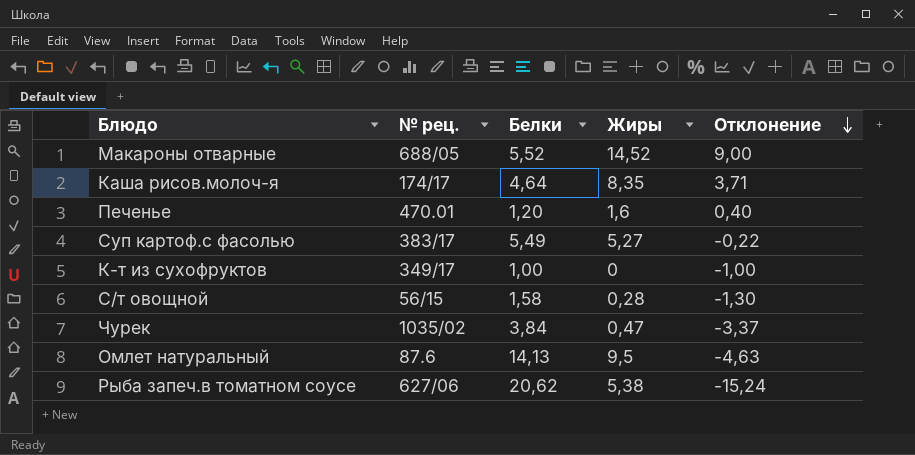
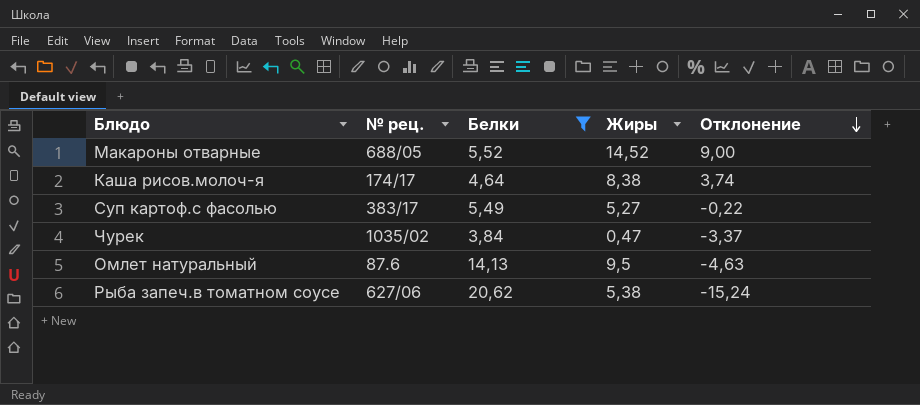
filter: none -> Белки >= 3,84
Каша рисов.молоч-я | Жиры: 8,35 -> 8,38
Каша рисов.молоч-я | Отклонение: 3,71 -> 3,74

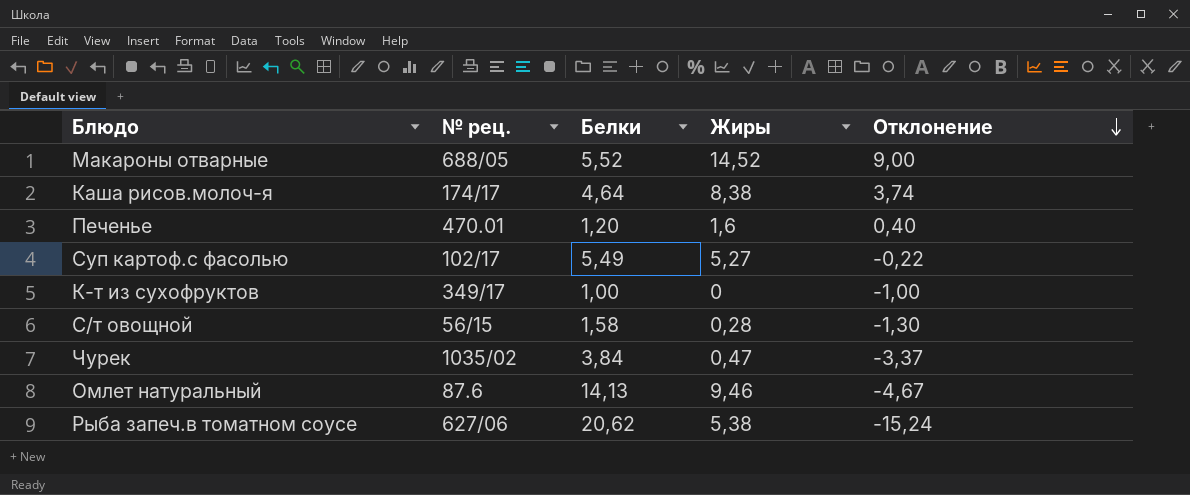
filter: Белки >= 3,84 -> none
Суп картоф.с фасолью | № рец.: 383/17 -> 102/17
Омлет натуральный | Жиры: 9,5 -> 9,46
Омлет натуральный | Отклонение: -4,63 -> -4,67

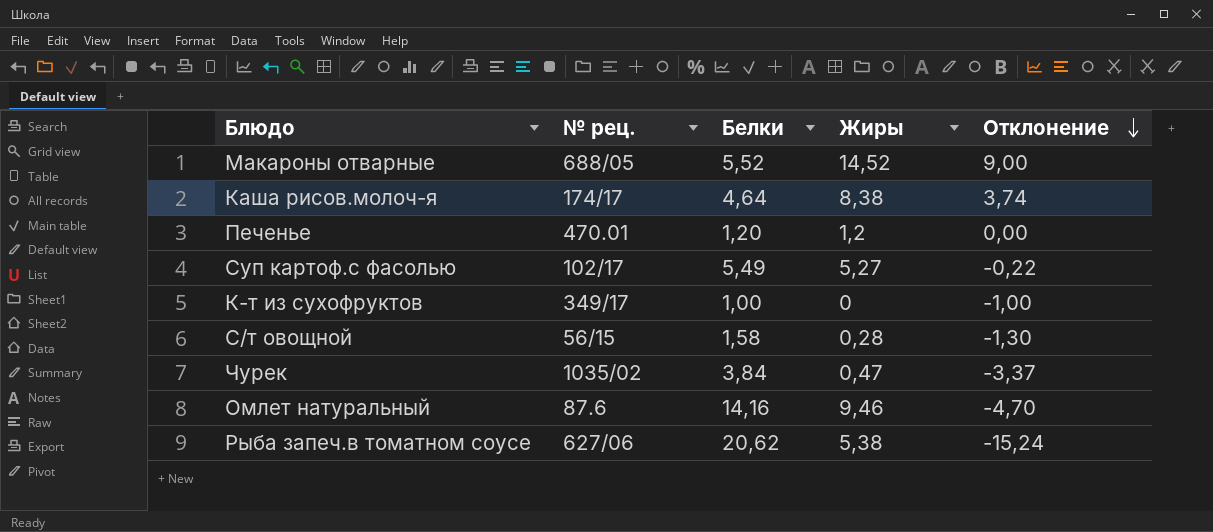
Печенье | Жиры: 1,6 -> 1,2
Печенье | Отклонение: 0,40 -> 0,00
Омлет натуральный | Белки: 14,13 -> 14,16
Омлет натуральный | Отклонение: -4,67 -> -4,70

